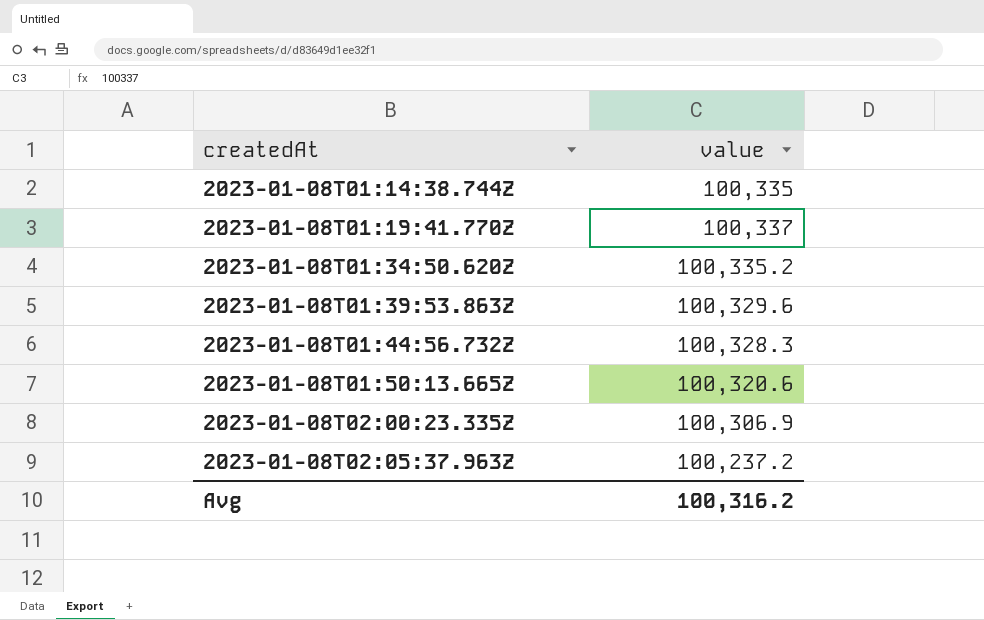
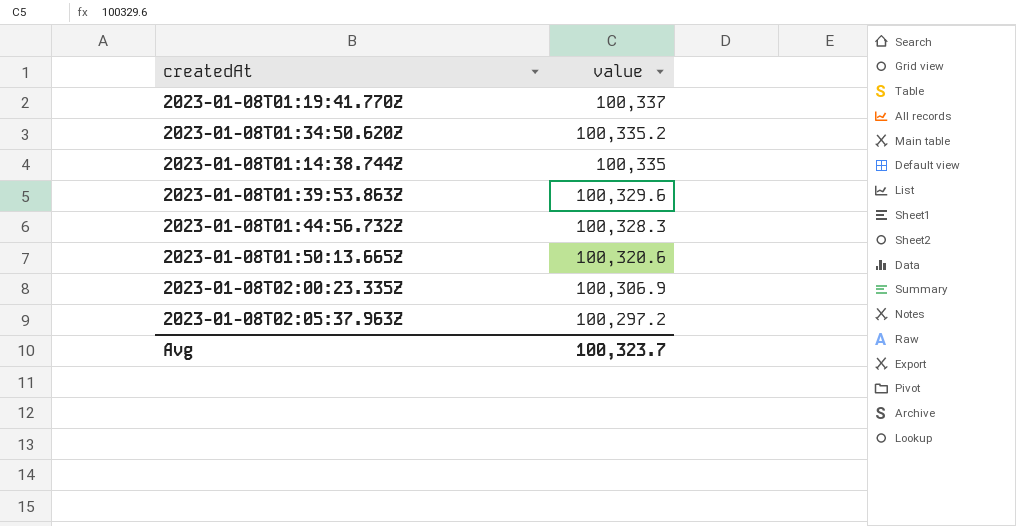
row order: createdAt ascending -> value descending
2023-01-08T02:05:37.963Z | value: 100,237.2 -> 100,297.2
Avg | value: 100,316.2 -> 100,323.7

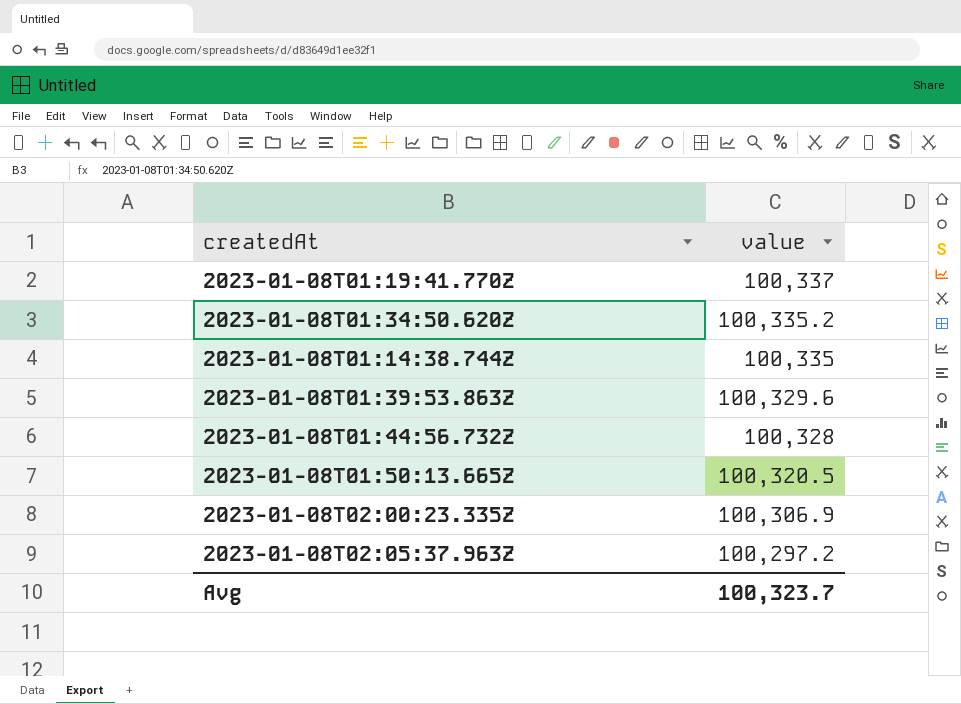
2023-01-08T01:44:56.732Z | value: 100,328.3 -> 100,328
2023-01-08T01:50:13.665Z | value: 100,320.6 -> 100,320.5

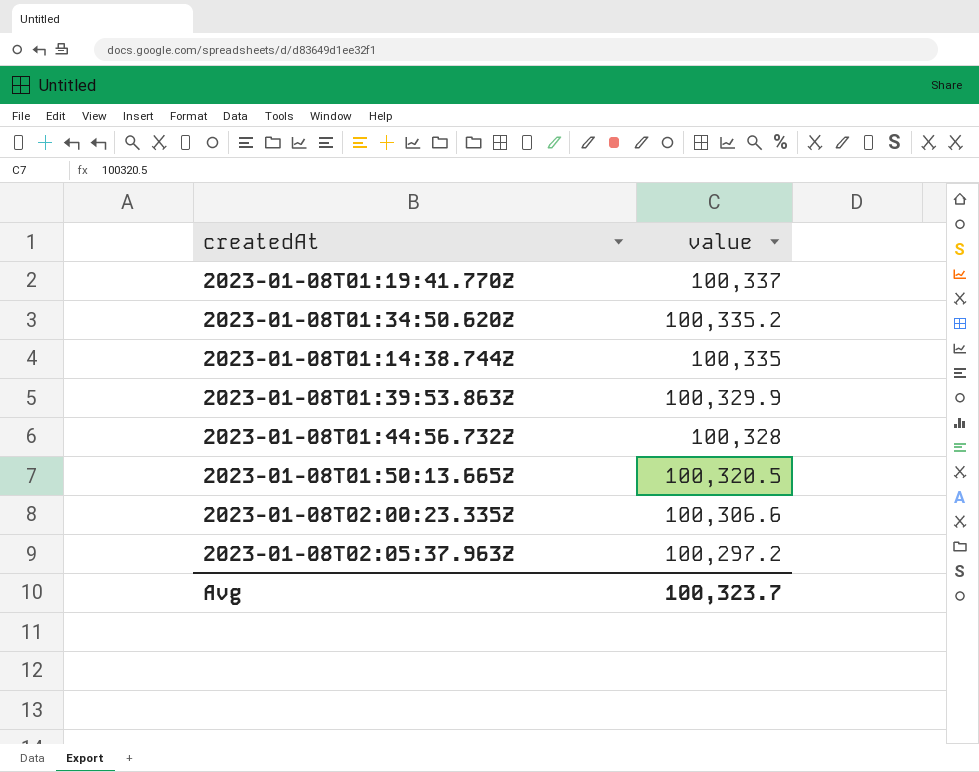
2023-01-08T01:39:53.863Z | value: 100,329.6 -> 100,329.9
2023-01-08T02:00:23.335Z | value: 100,306.9 -> 100,306.6

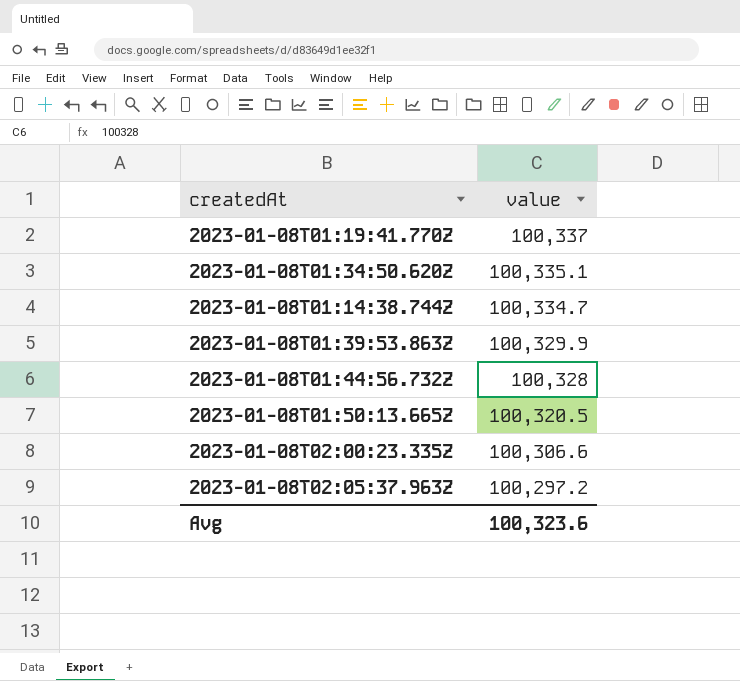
2023-01-08T01:34:50.620Z | value: 100,335.2 -> 100,335.1
2023-01-08T01:14:38.744Z | value: 100,335 -> 100,334.7
Avg | value: 100,323.7 -> 100,323.6

